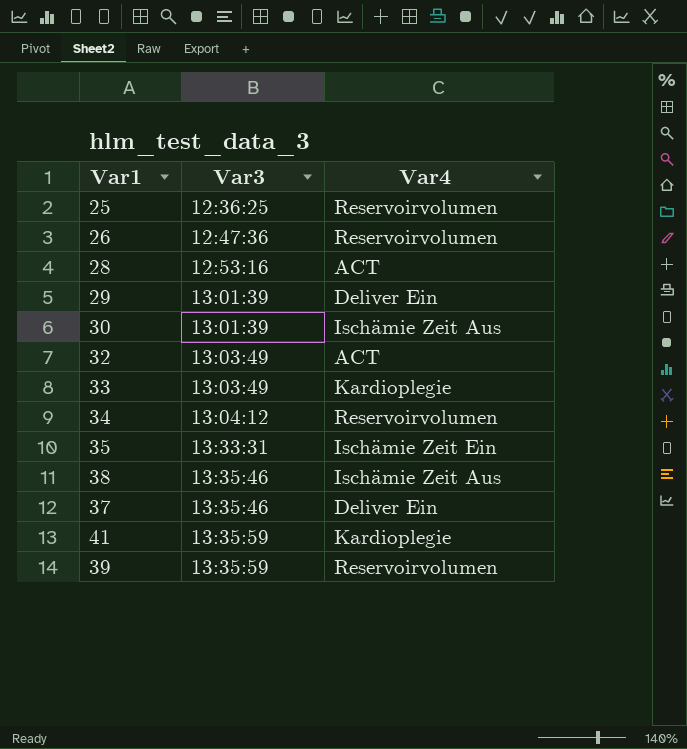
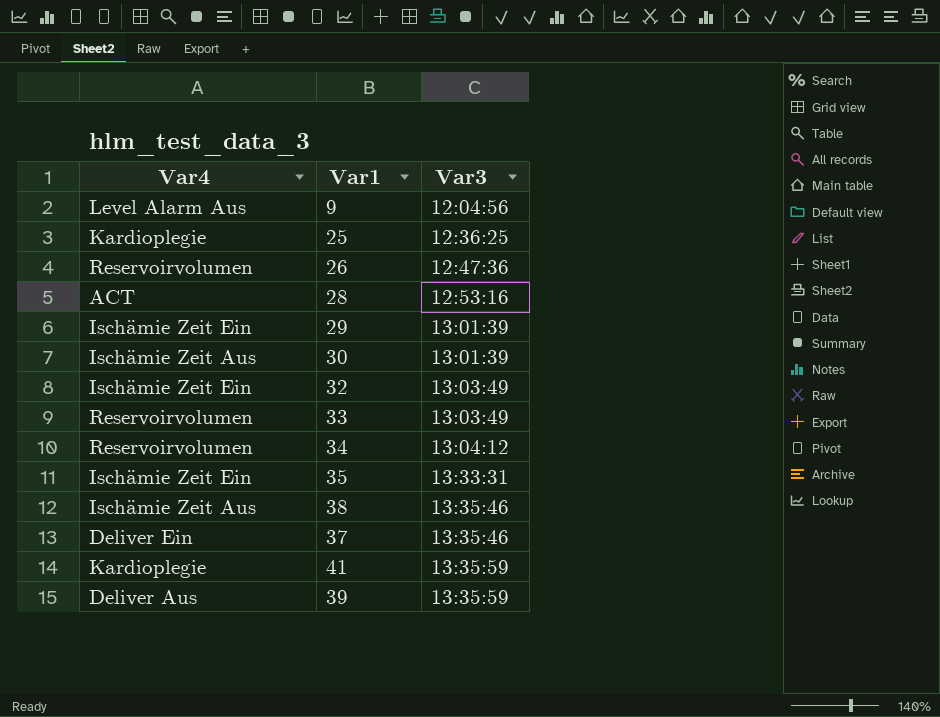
column Var4 | position: 3 -> 1
row 9: none -> Level Alarm Aus | 12:04:56
25 | Var4: Reservoirvolumen -> Kardioplegie
29 | Var4: Deliver Ein -> Ischämie Zeit Ein
32 | Var4: ACT -> Ischämie Zeit Ein
33 | Var4: Kardioplegie -> Reservoirvolumen
39 | Var4: Reservoirvolumen -> Deliver Aus

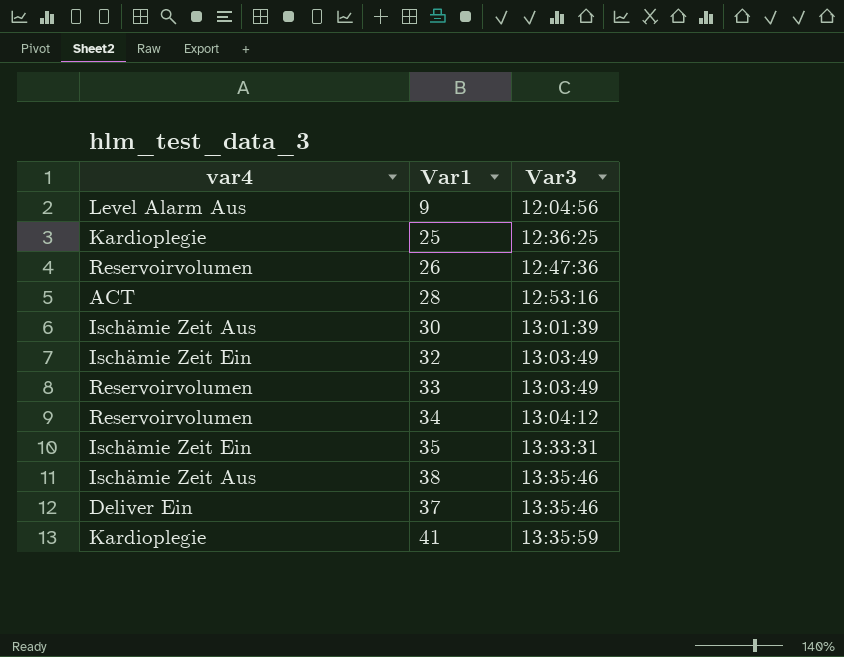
column name: Var4 -> var4
row 29: Ischämie Zeit Ein | 13:01:39 -> none
row 39: Deliver Aus | 13:35:59 -> none

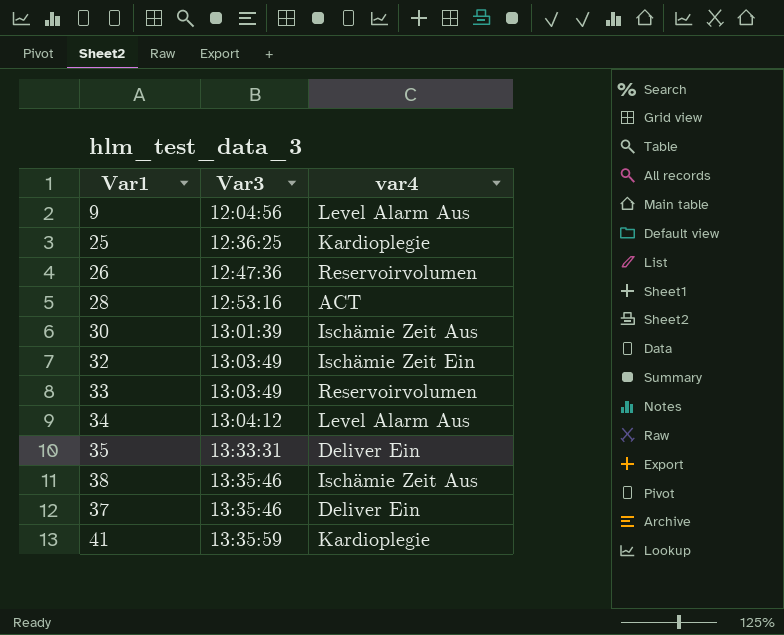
column var4 | position: 1 -> 3
34 | var4: Reservoirvolumen -> Level Alarm Aus
35 | var4: Ischämie Zeit Ein -> Deliver Ein

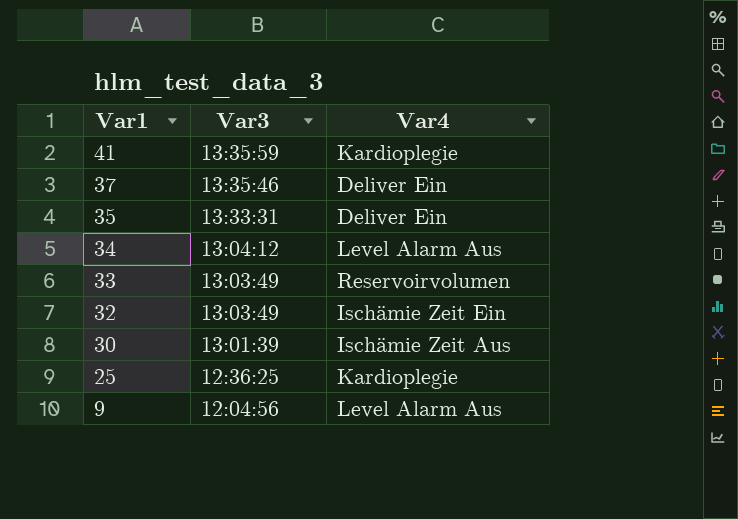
row order: Var3 ascending -> Var1 descending
column name: var4 -> Var4
row 26: 12:47:36 | Reservoirvolumen -> none
row 28: 12:53:16 | ACT -> none
row 38: 13:35:46 | Ischämie Zeit Aus -> none

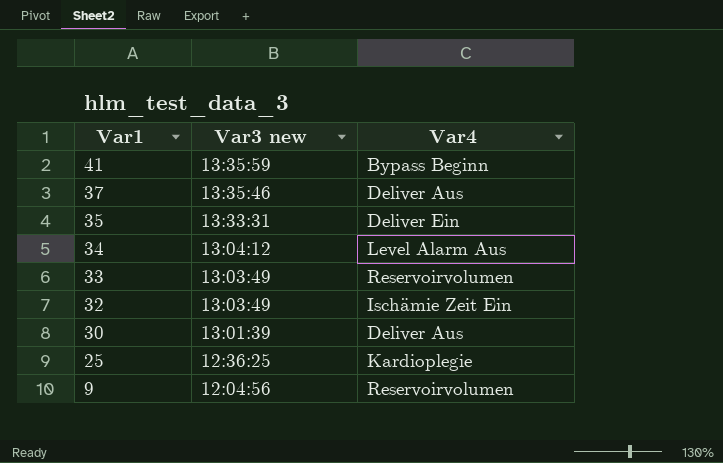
column name: Var3 -> Var3 new
41 | Var4: Kardioplegie -> Bypass Beginn
37 | Var4: Deliver Ein -> Deliver Aus
30 | Var4: Ischämie Zeit Aus -> Deliver Aus
9 | Var4: Level Alarm Aus -> Reservoirvolumen

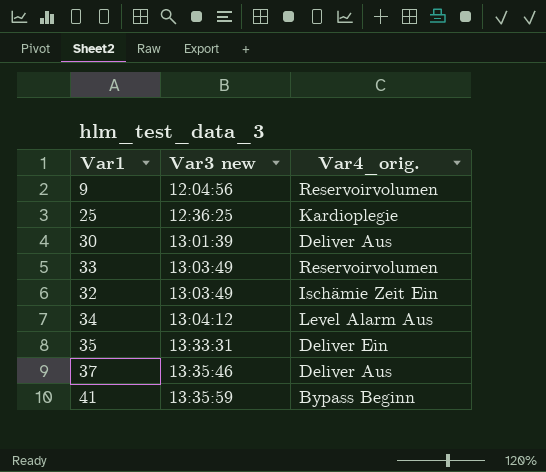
row order: Var1 descending -> Var3 new ascending
column name: Var4 -> Var4_orig.

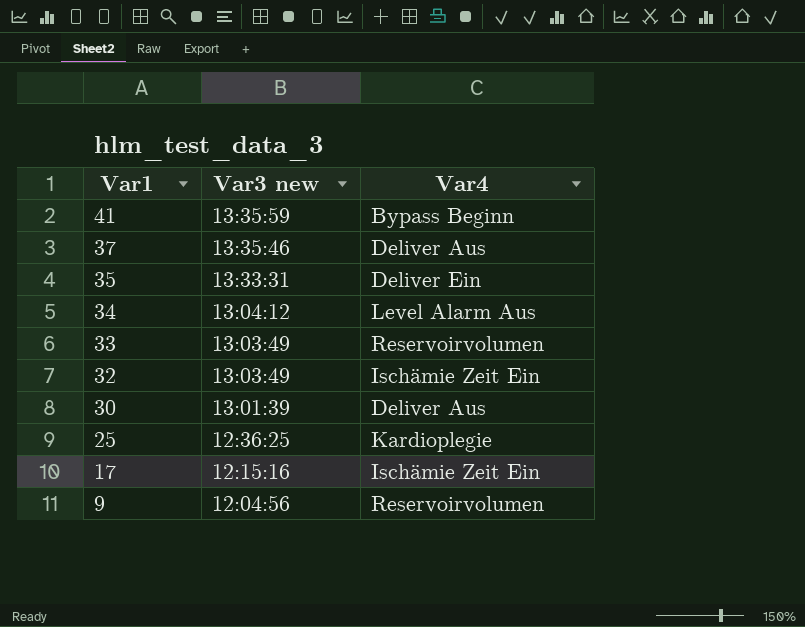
row order: Var3 new ascending -> Var1 descending
column name: Var4_orig. -> Var4
row 17: none -> 12:15:16 | Ischämie Zeit Ein

